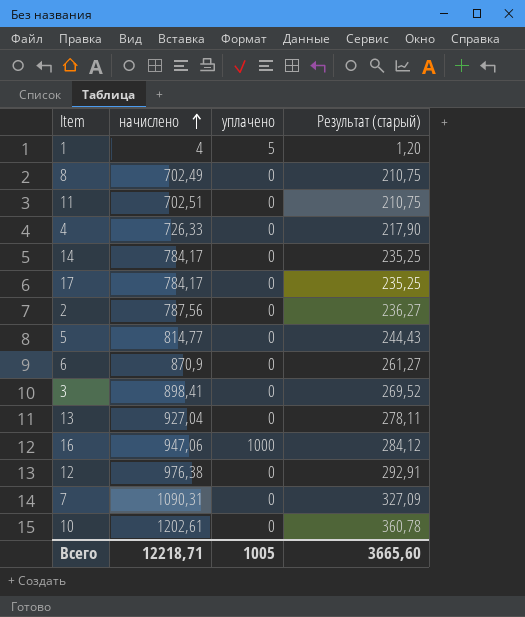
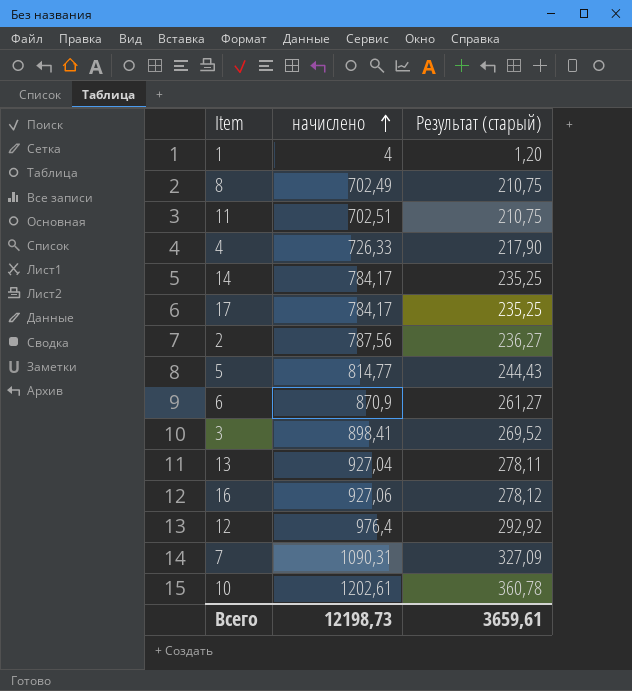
column уплачено | position: 3 -> none
16 | начислено: 947,06 -> 927,06
16 | Результат (старый): 284,12 -> 278,12
12 | начислено: 976,38 -> 976,4
12 | Результат (старый): 292,91 -> 292,92
Всего | начислено: 12218,71 -> 12198,73
Всего | Результат (старый): 3665,60 -> 3659,61

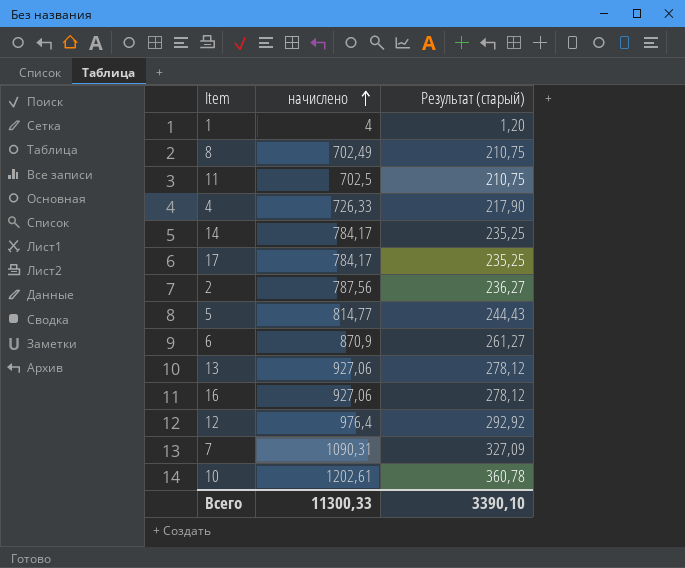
row 3: 898,41 | 269,52 -> none
11 | начислено: 702,51 -> 702,5
13 | начислено: 927,04 -> 927,06
13 | Результат (старый): 278,11 -> 278,12
Всего | начислено: 12198,73 -> 11300,33
Всего | Результат (старый): 3659,61 -> 3390,10

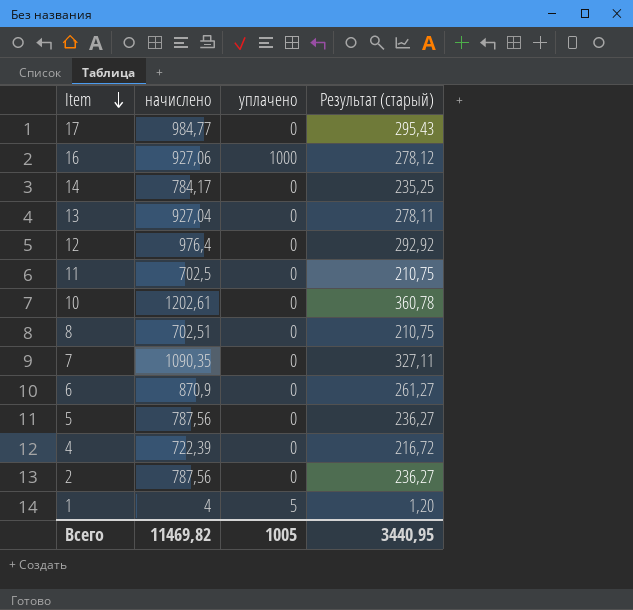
row order: начислено ascending -> Item descending
column уплачено | position: none -> 3
17 | начислено: 784,17 -> 984,77
17 | Результат (старый): 235,25 -> 295,43
13 | начислено: 927,06 -> 927,04
13 | Результат (старый): 278,12 -> 278,11
8 | начислено: 702,49 -> 702,51
7 | начислено: 1090,31 -> 1090,35
7 | Результат (старый): 327,09 -> 327,11
5 | начислено: 814,77 -> 787,56
5 | Результат (старый): 244,43 -> 236,27
4 | начислено: 726,33 -> 722,39
4 | Результат (старый): 217,90 -> 216,72
Всего | начислено: 11300,33 -> 11469,82
Всего | Результат (старый): 3390,10 -> 3440,95

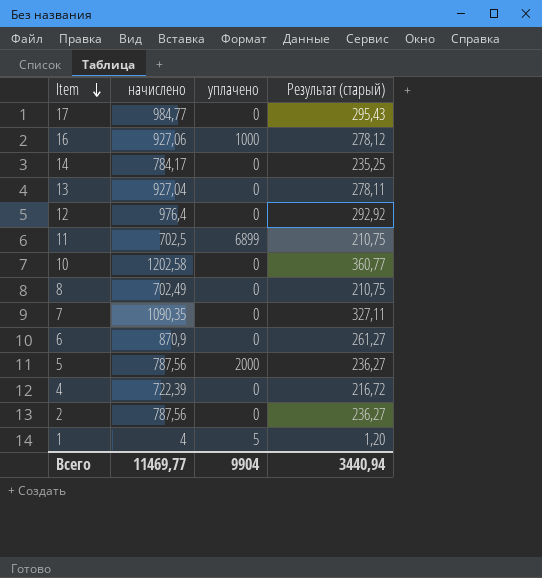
11 | уплачено: 0 -> 6899
10 | начислено: 1202,61 -> 1202,58
10 | Результат (старый): 360,78 -> 360,77
8 | начислено: 702,51 -> 702,49
5 | уплачено: 0 -> 2000
Всего | начислено: 11469,82 -> 11469,77
Всего | уплачено: 1005 -> 9904
Всего | Результат (старый): 3440,95 -> 3440,94

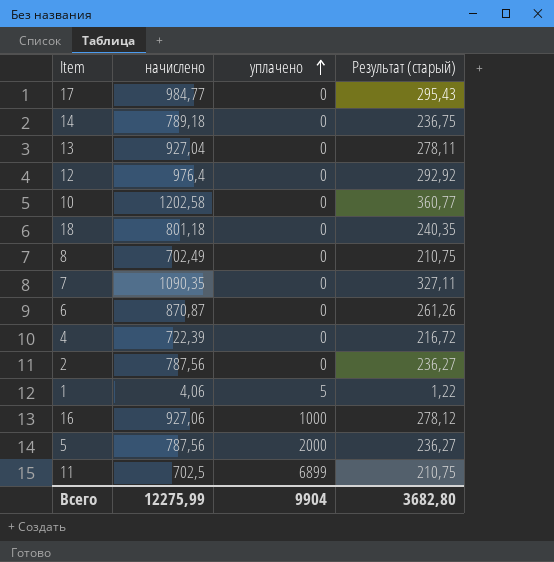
row order: Item descending -> уплачено ascending
14 | начислено: 784,17 -> 789,18
14 | Результат (старый): 235,25 -> 236,75
row 18: none -> 801,18 | 0 | 240,35
6 | начислено: 870,9 -> 870,87
6 | Результат (старый): 261,27 -> 261,26
1 | начислено: 4 -> 4,06
1 | Результат (старый): 1,20 -> 1,22
Всего | начислено: 11469,77 -> 12275,99
Всего | Результат (старый): 3440,94 -> 3682,80

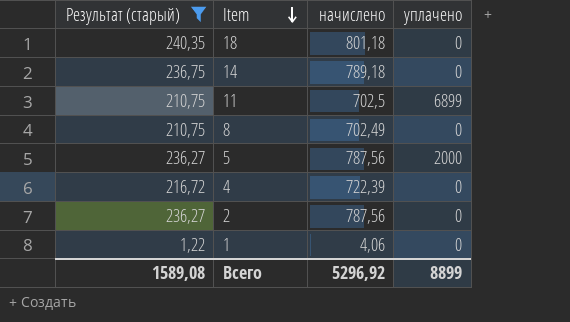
filter: none -> Результат (старый) <= 240,35
row order: уплачено ascending -> Item descending
column Результат (старый) | position: 4 -> 1
1 | уплачено: 5 -> 0
Всего | Результат (старый): 3682,80 -> 1589,08
Всего | начислено: 12275,99 -> 5296,92
Всего | уплачено: 9904 -> 8899

